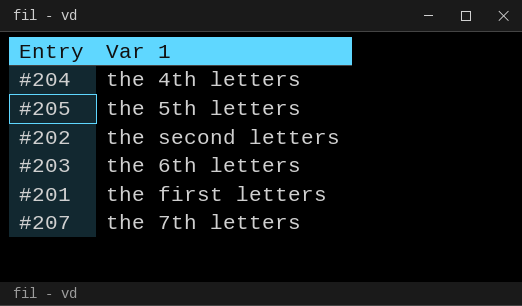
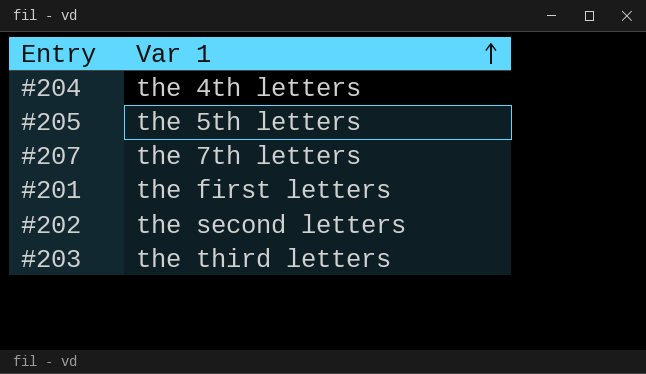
row order: none -> Var 1 ascending
#203 | Var 1: the 6th letters -> the third letters

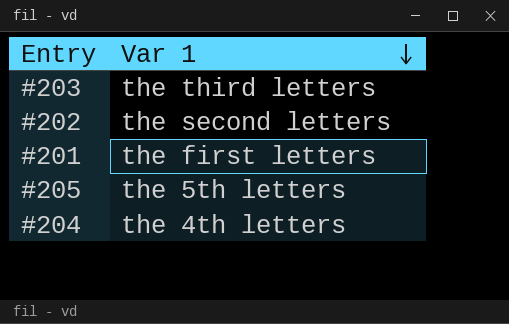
row order: Var 1 ascending -> Var 1 descending
row #207: the 7th letters -> none

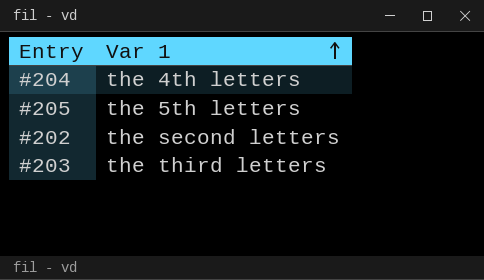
row order: Var 1 descending -> Var 1 ascending
row #201: the first letters -> none

